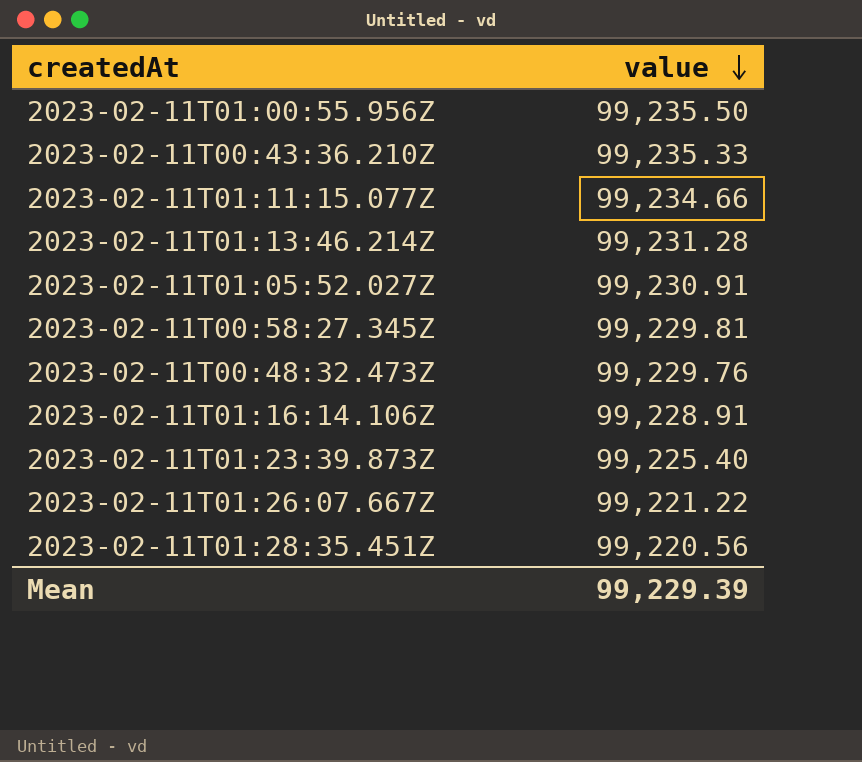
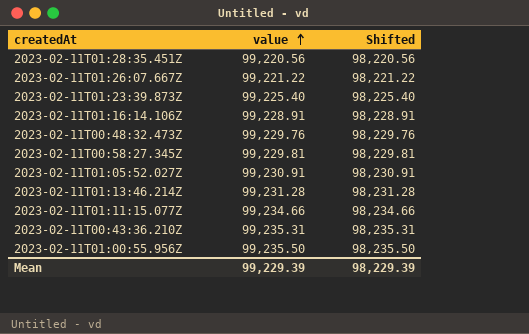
row order: value descending -> value ascending
column Shifted | formula: none -> [value] - 1000
2023-02-11T00:43:36.210Z | value: 99,235.33 -> 99,235.31

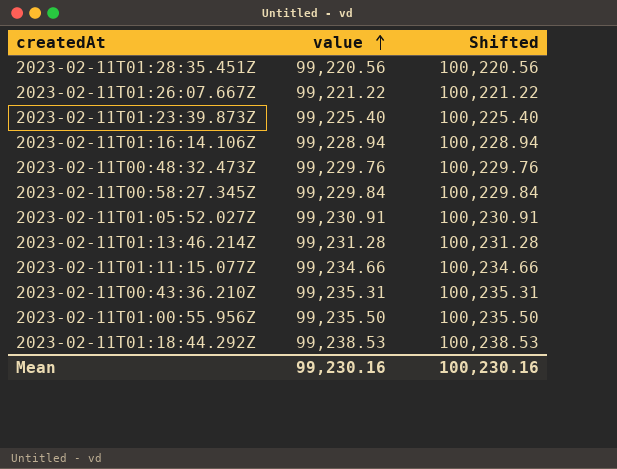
column Shifted | formula: [value] - 1000 -> [value] + 1000
2023-02-11T01:16:14.106Z | value: 99,228.91 -> 99,228.94
2023-02-11T00:58:27.345Z | value: 99,229.81 -> 99,229.84
row 2023-02-11T01:18:44.292Z: none -> 99,238.53 | 100,238.53
Mean | value: 99,229.39 -> 99,230.16
Mean | Shifted: 98,229.39 -> 100,230.16

